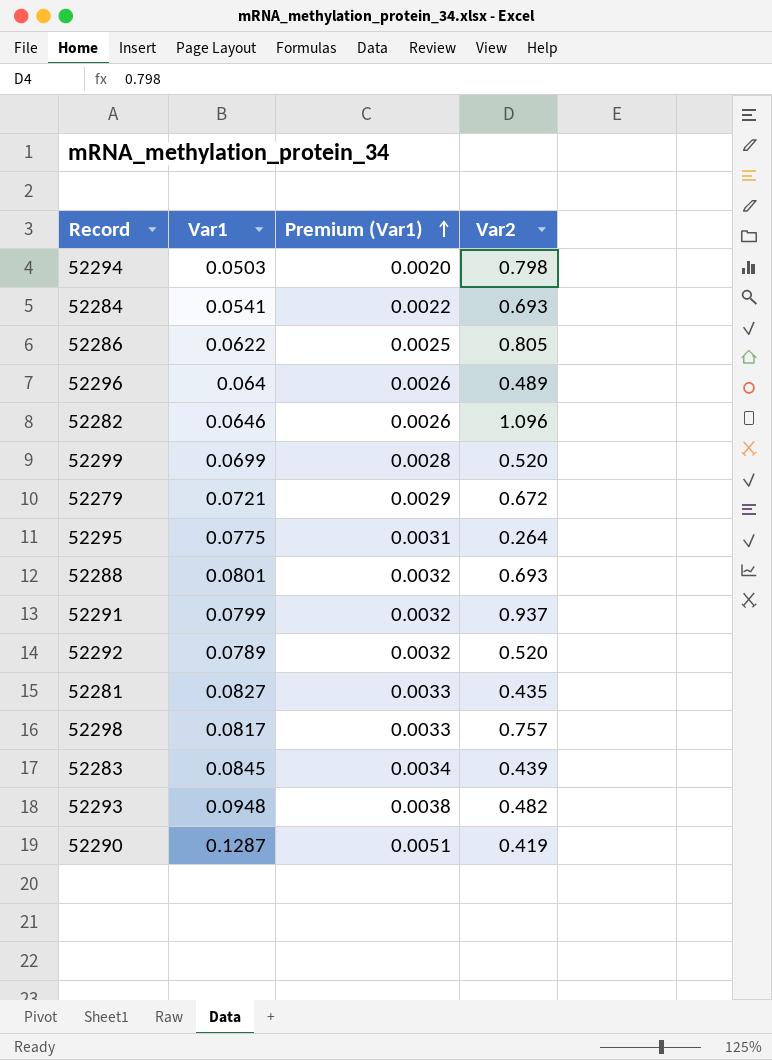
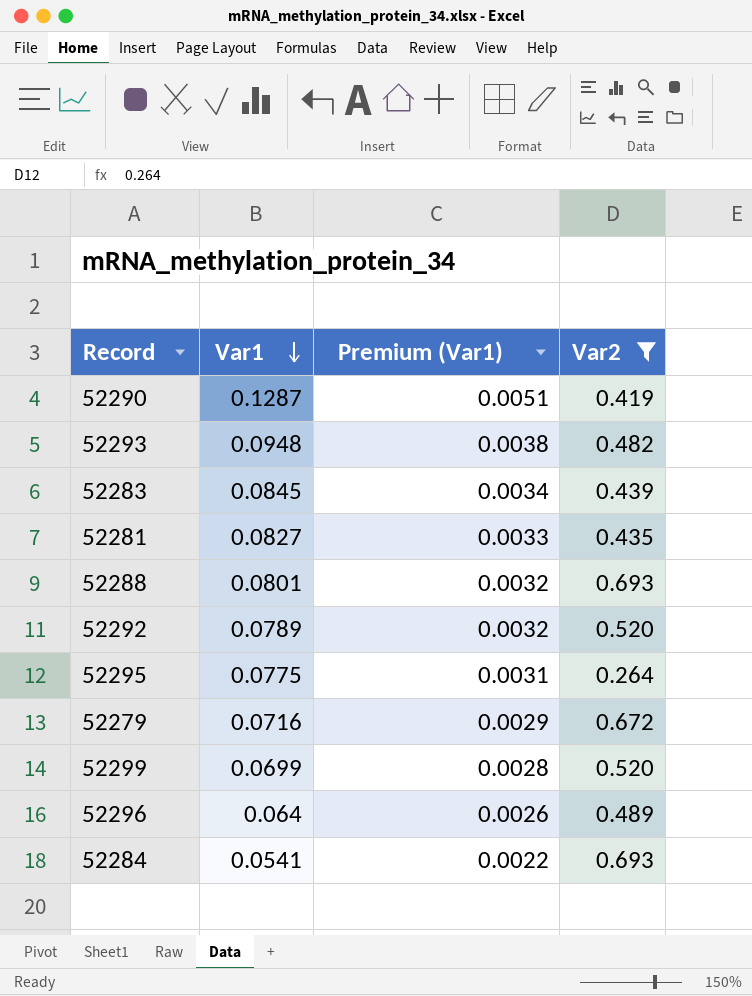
filter: none -> Var2 <= 0.693
row order: Premium (Var1) ascending -> Var1 descending
52279 | Var1: 0.0721 -> 0.0716

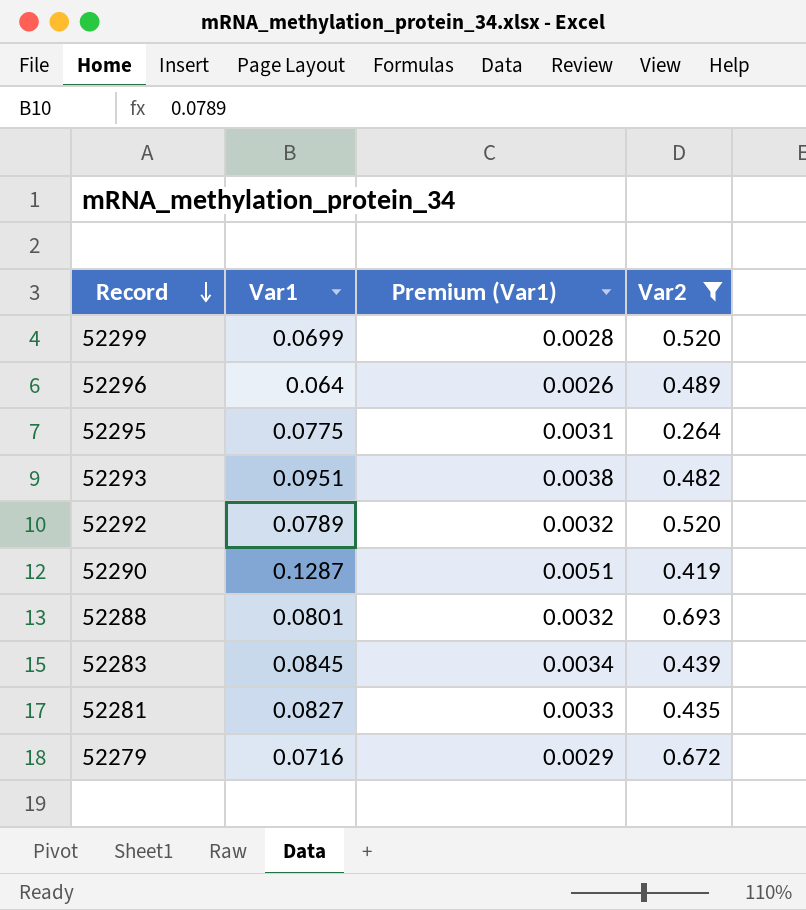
row order: Var1 descending -> Record descending
row 52284: 0.0541 | 0.0022 | 0.693 -> none
52293 | Var1: 0.0948 -> 0.0951

